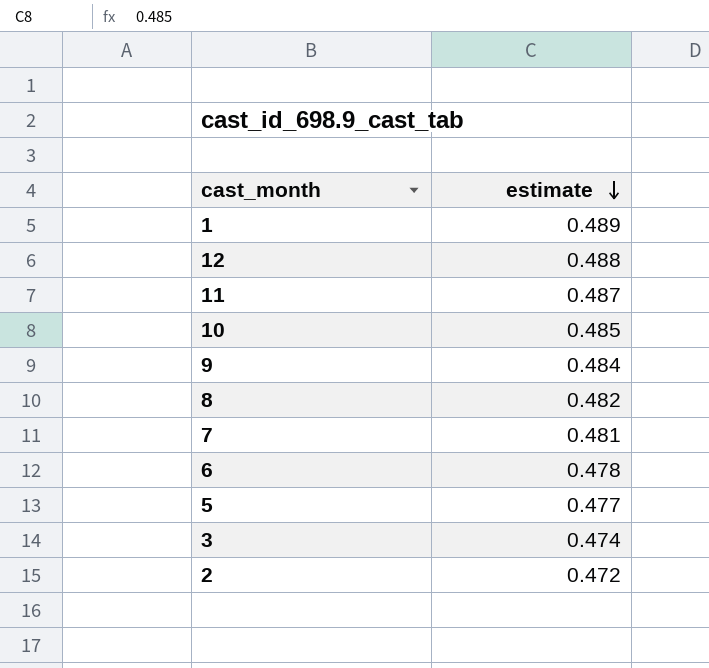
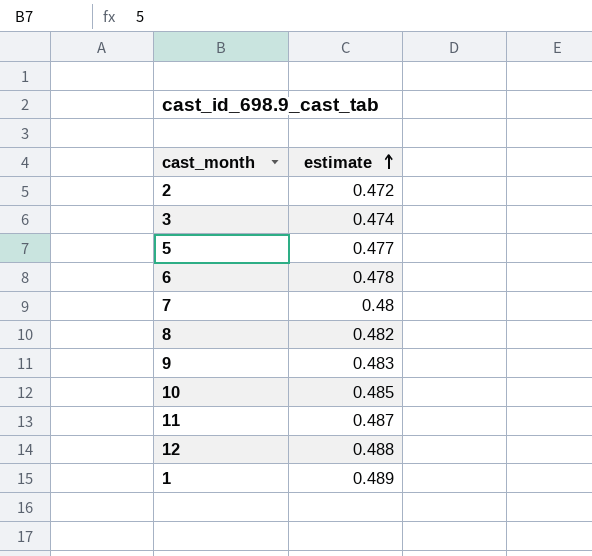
row order: estimate descending -> estimate ascending
7 | estimate: 0.481 -> 0.48
9 | estimate: 0.484 -> 0.483

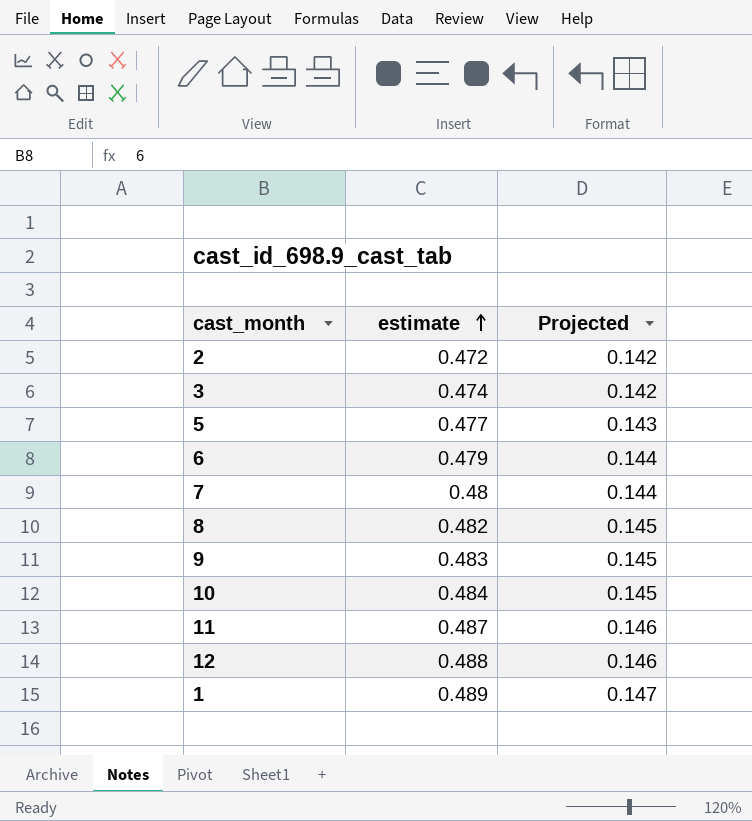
column Projected | formula: none -> [estimate] * 0.3
6 | estimate: 0.478 -> 0.479
10 | estimate: 0.485 -> 0.484

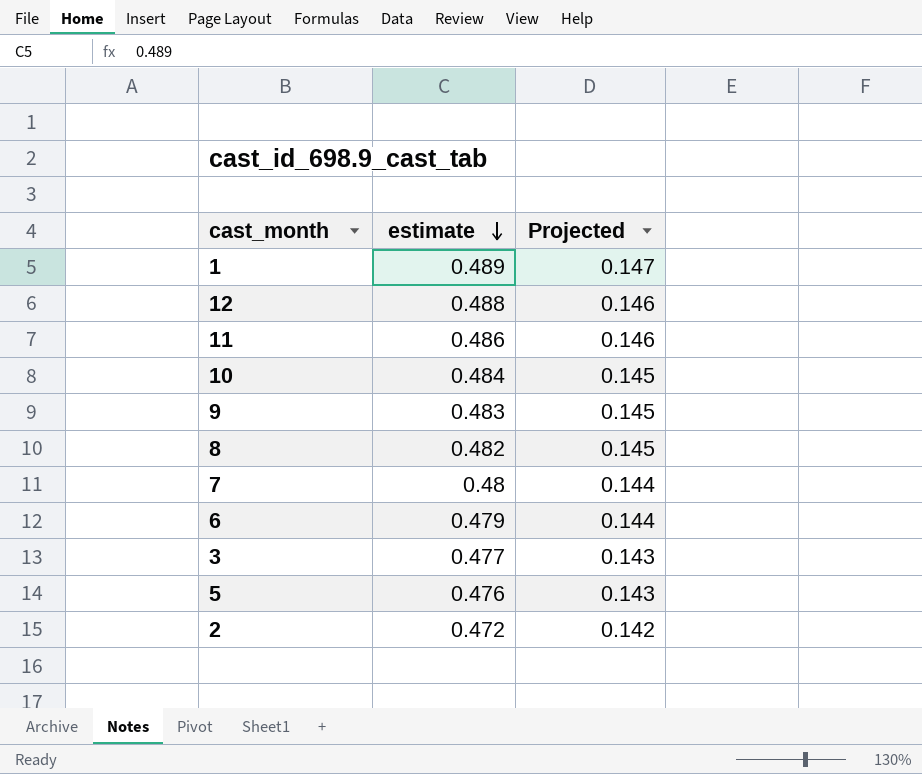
row order: estimate ascending -> estimate descending
11 | estimate: 0.487 -> 0.486
3 | estimate: 0.474 -> 0.477
3 | Projected: 0.142 -> 0.143
5 | estimate: 0.477 -> 0.476

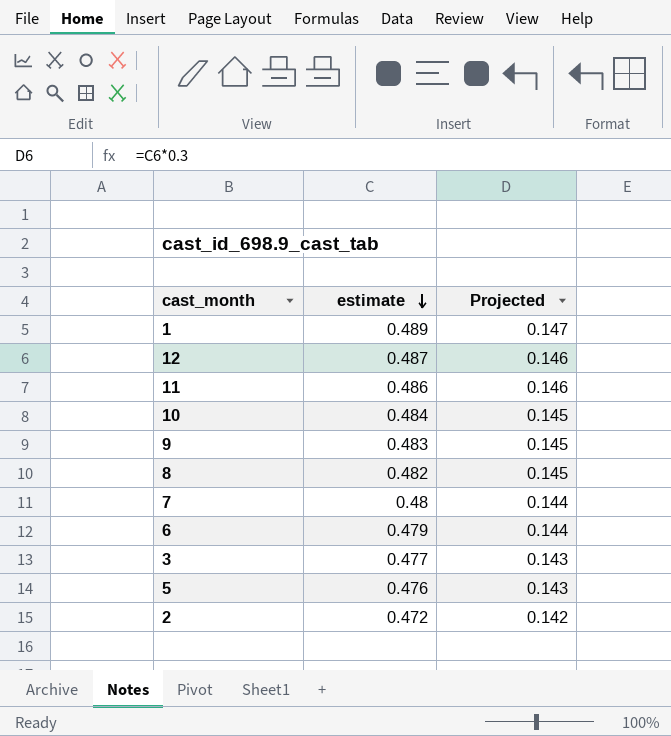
12 | estimate: 0.488 -> 0.487

